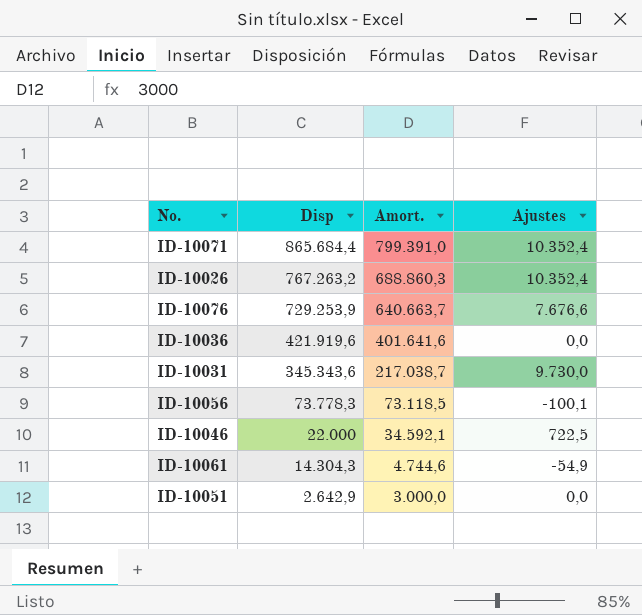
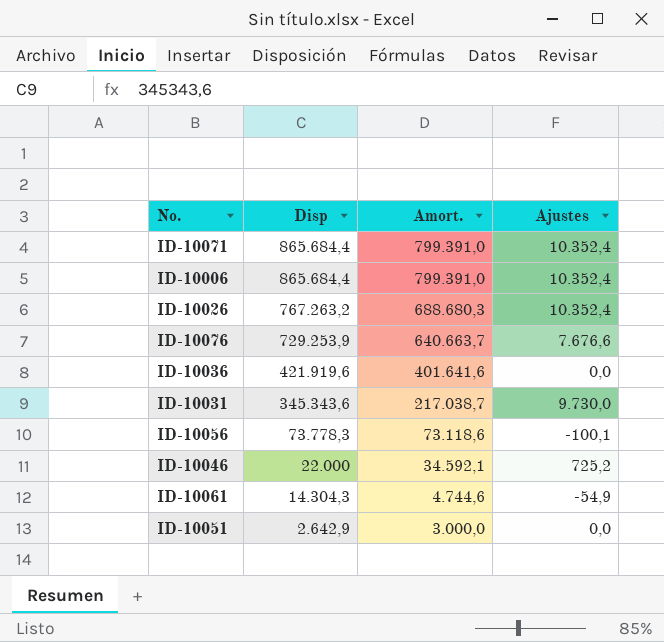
row ID-10006: none -> 865.684,4 | 799.391,0 | 10.352,4
ID-10026 | Amort.: 688.860,3 -> 688.680,3
ID-10056 | Amort.: 73.118,5 -> 73.118,6
ID-10046 | Ajustes: 722,5 -> 725,2

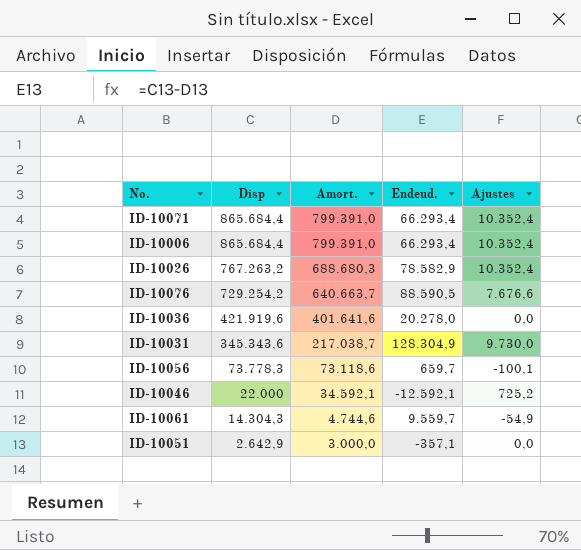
column Endeud. | formula: none -> [Disp] - [Amort.]
ID-10076 | Disp: 729.253,9 -> 729.254,2

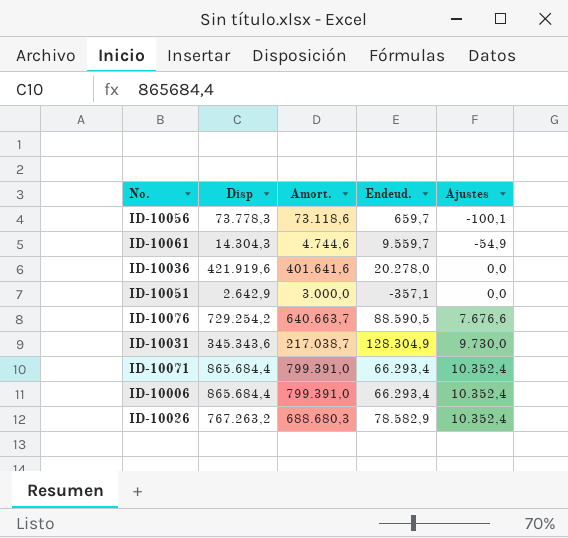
row order: Disp descending -> Ajustes ascending
row ID-10046: 22.000 | 34.592,1 | -12.592,1 | 725,2 -> none

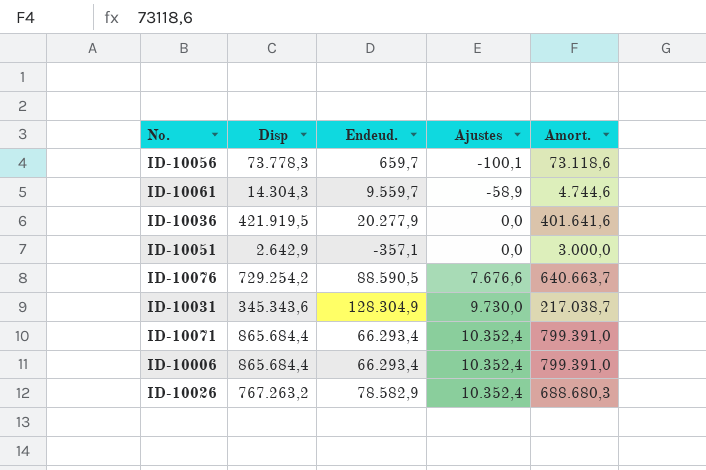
column Amort. | position: 3 -> 5
ID-10061 | Ajustes: -54,9 -> -58,9
ID-10036 | Disp: 421.919,6 -> 421.919,5
ID-10036 | Endeud.: 20.278,0 -> 20.277,9

